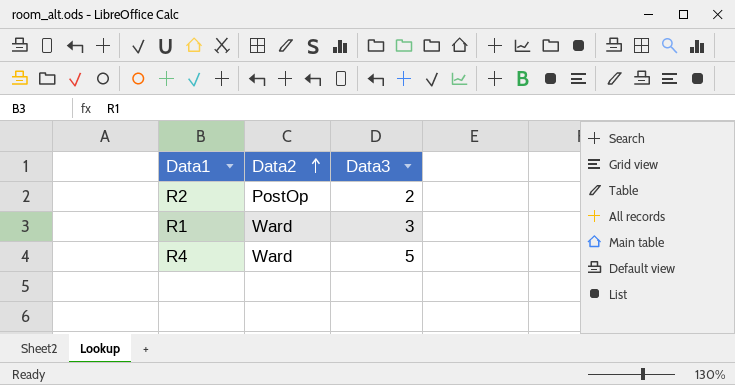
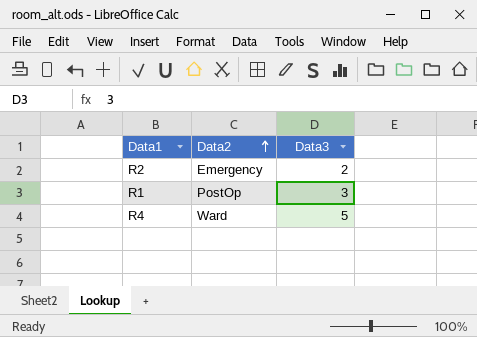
R2 | Data2: PostOp -> Emergency
R1 | Data2: Ward -> PostOp

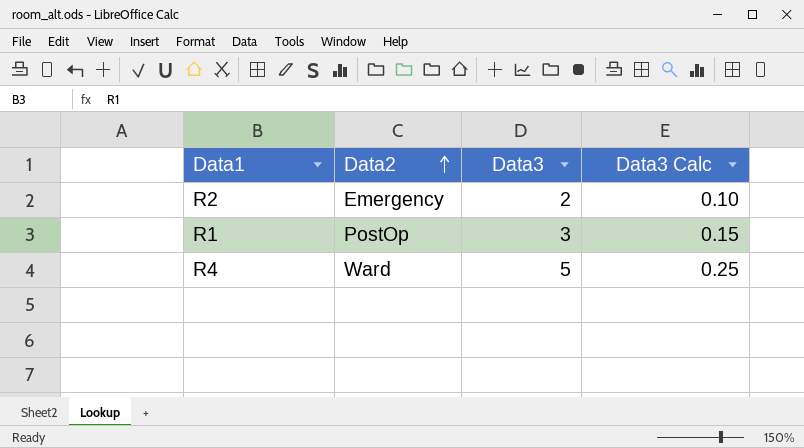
column Data3 Calc | formula: none -> [Data3] * 0.05

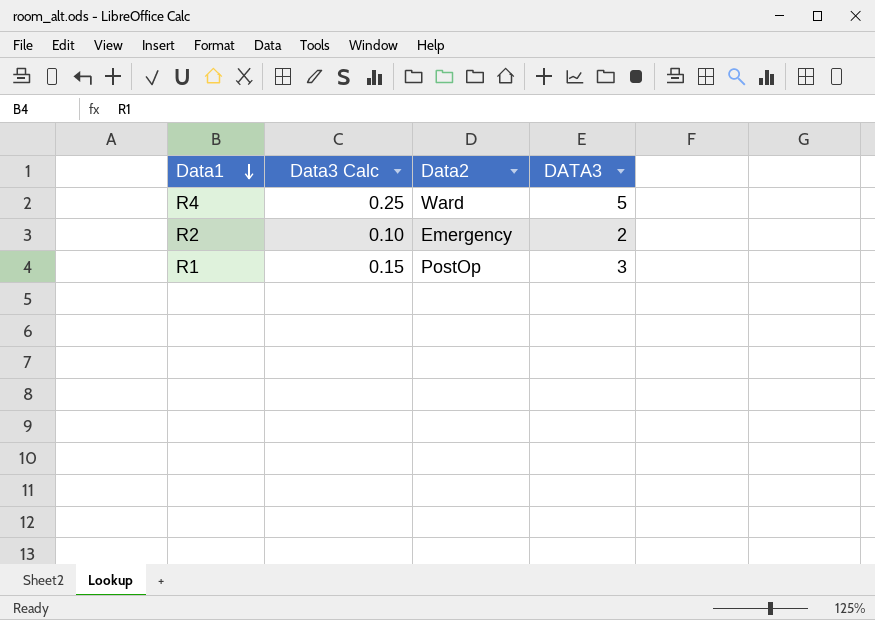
row order: Data2 ascending -> Data1 descending
column Data3 Calc | position: 4 -> 2
column name: Data3 -> DATA3

